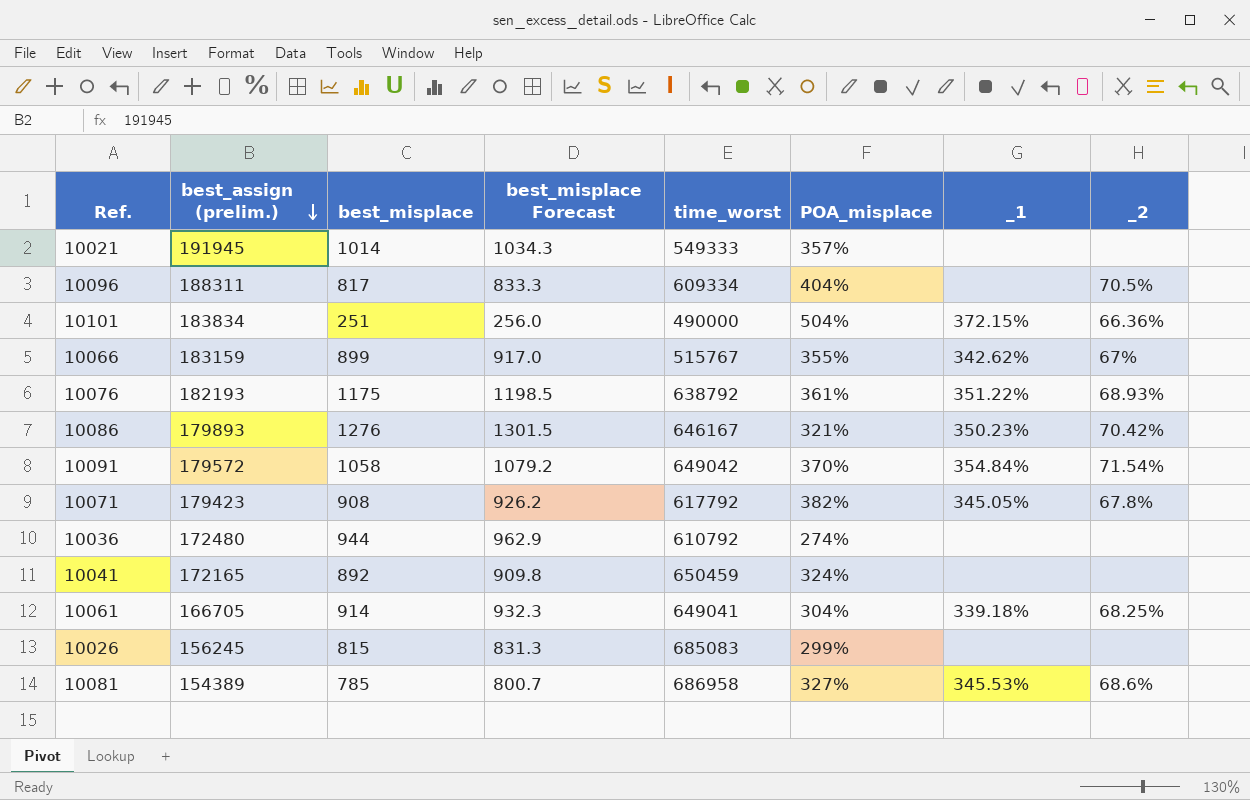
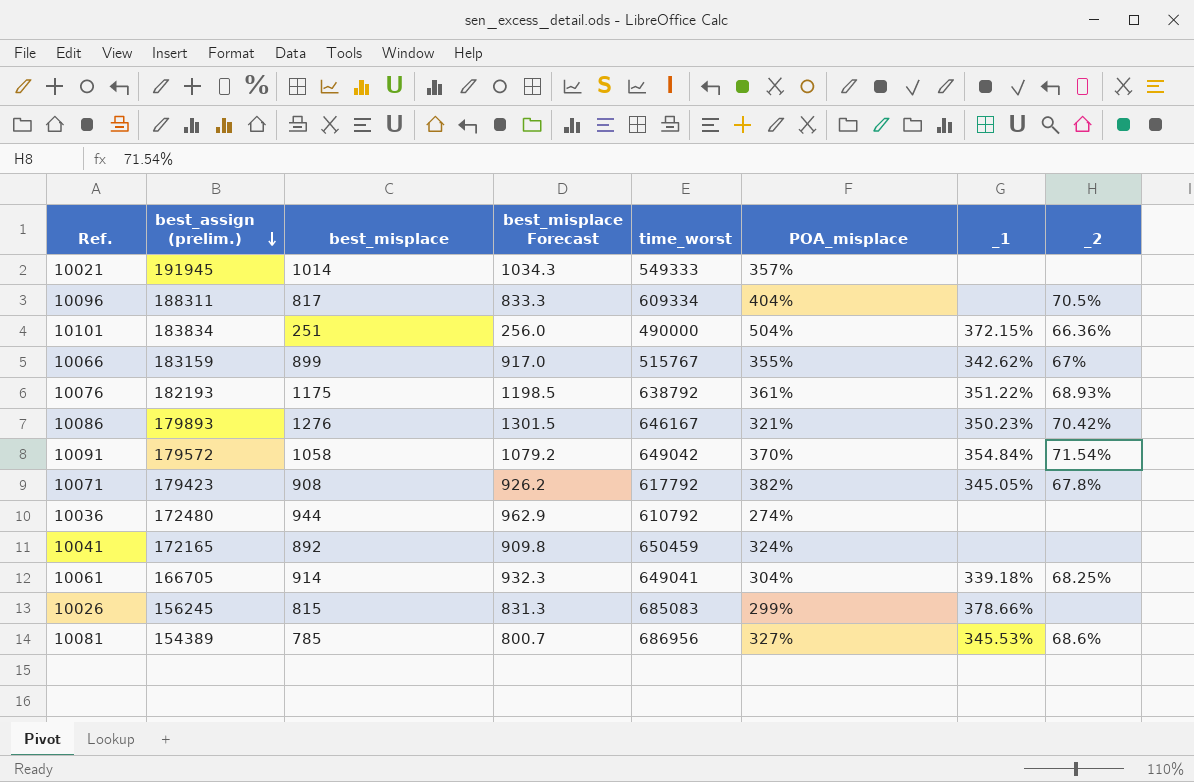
10026 | _1: none -> 378.66%
10081 | time_worst: 686958 -> 686956

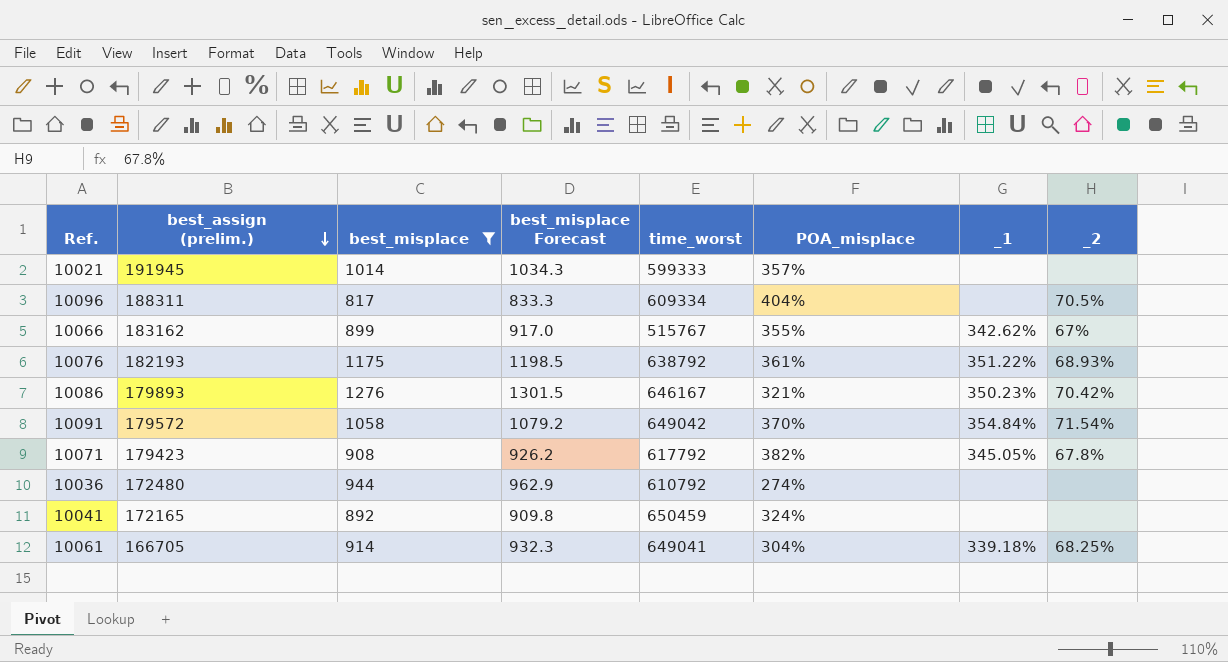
filter: none -> best_misplace >= 817
10021 | time_worst: 549333 -> 599333
10066 | best_assign (prelim.): 183159 -> 183162

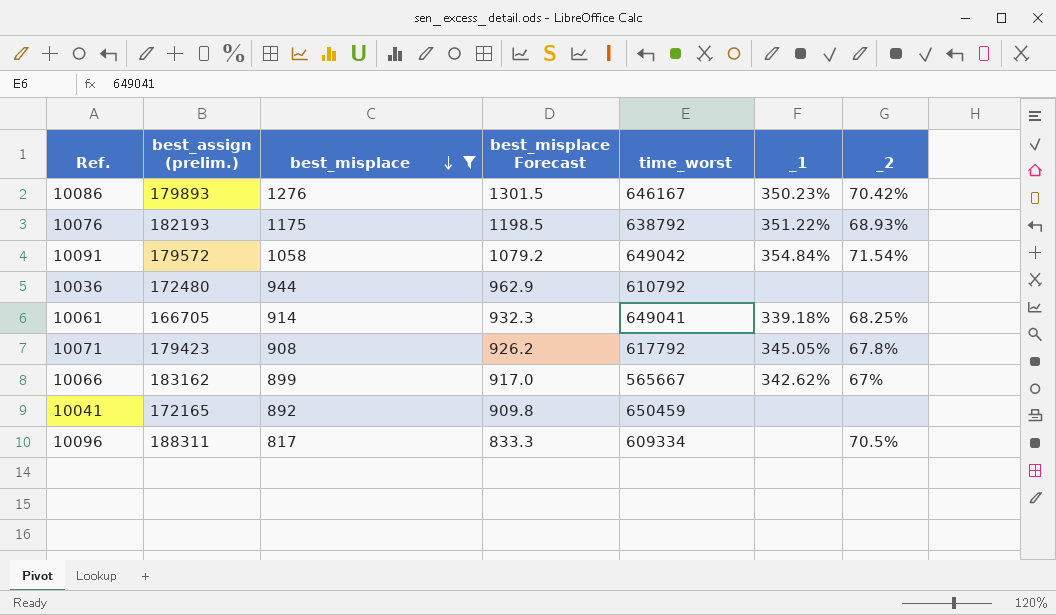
row order: best_assign (prelim.) descending -> best_misplace descending
column POA_misplace | position: 6 -> none
row 10021: 191945 | 1014 | 1034.3 | 599333 | 357% | none | none -> none
10066 | time_worst: 515767 -> 565667

